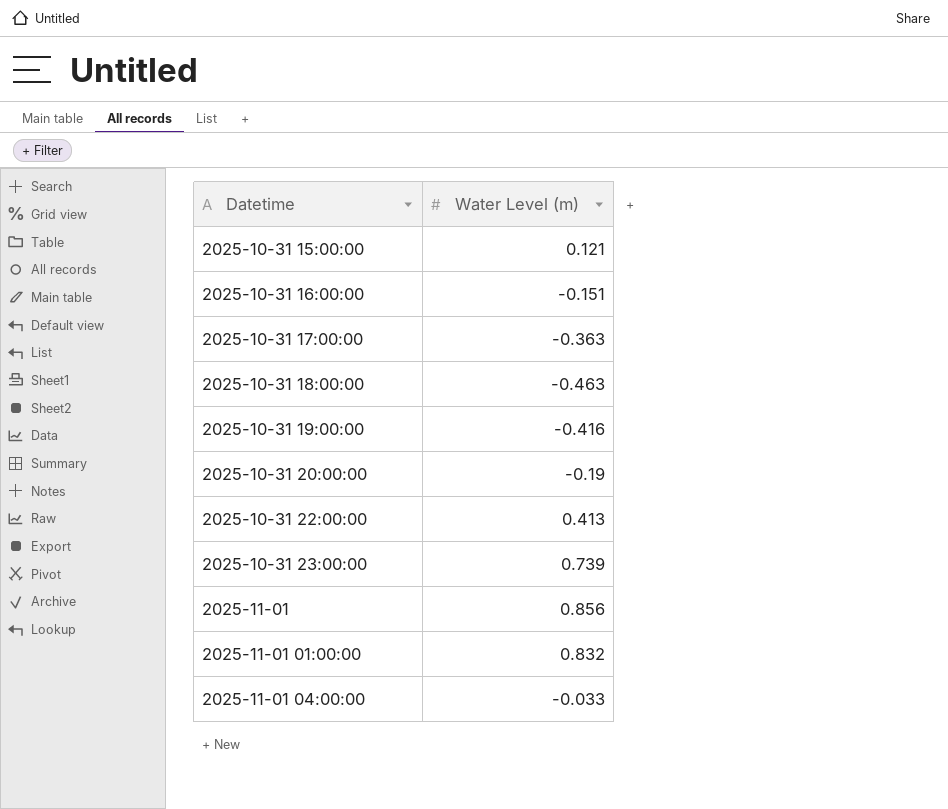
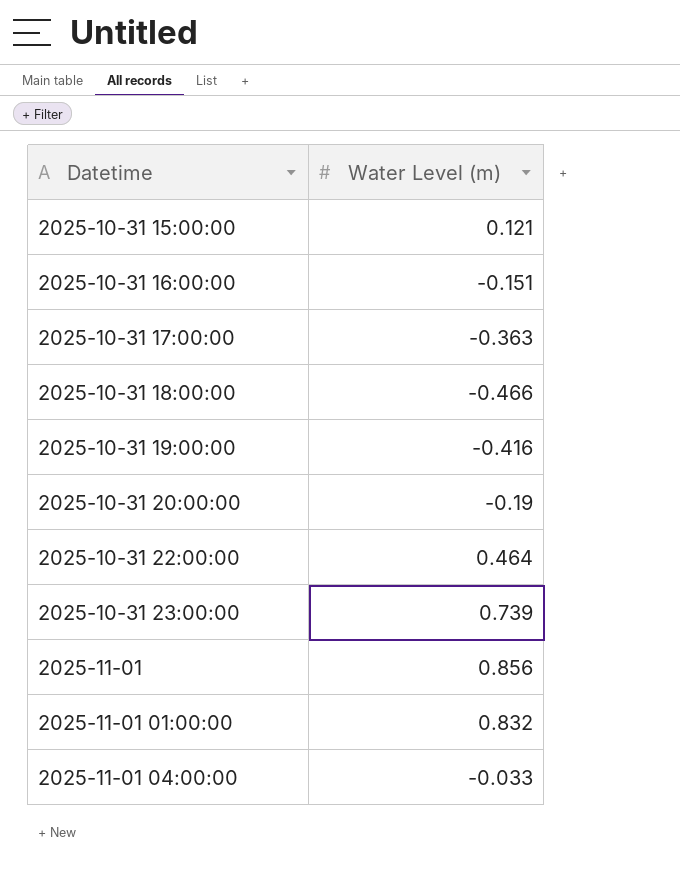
2025-10-31 18:00:00 | Water Level (m): -0.463 -> -0.466
2025-10-31 22:00:00 | Water Level (m): 0.413 -> 0.464

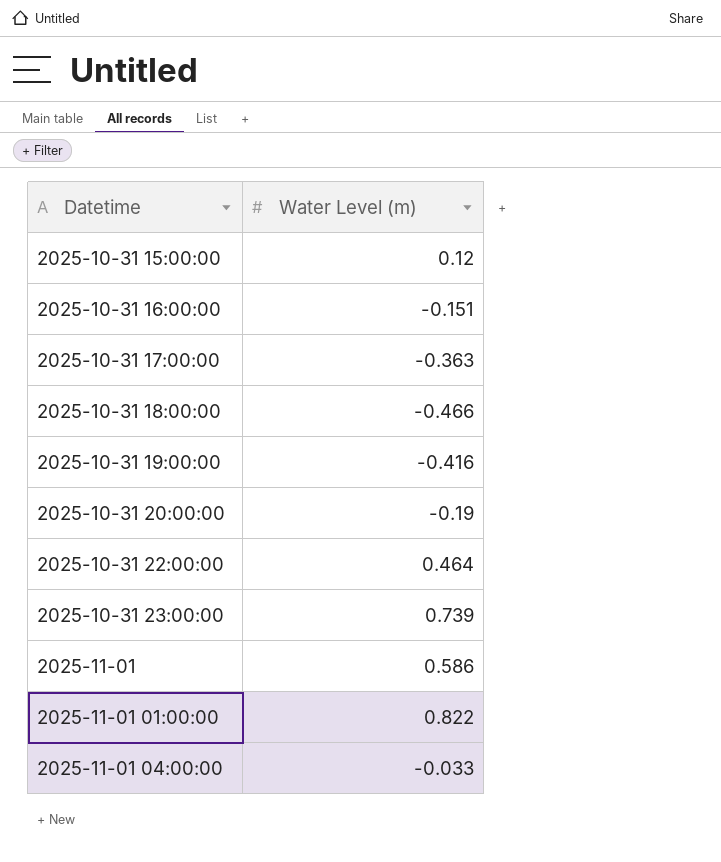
2025-10-31 15:00:00 | Water Level (m): 0.121 -> 0.12
2025-11-01 | Water Level (m): 0.856 -> 0.586
2025-11-01 01:00:00 | Water Level (m): 0.832 -> 0.822

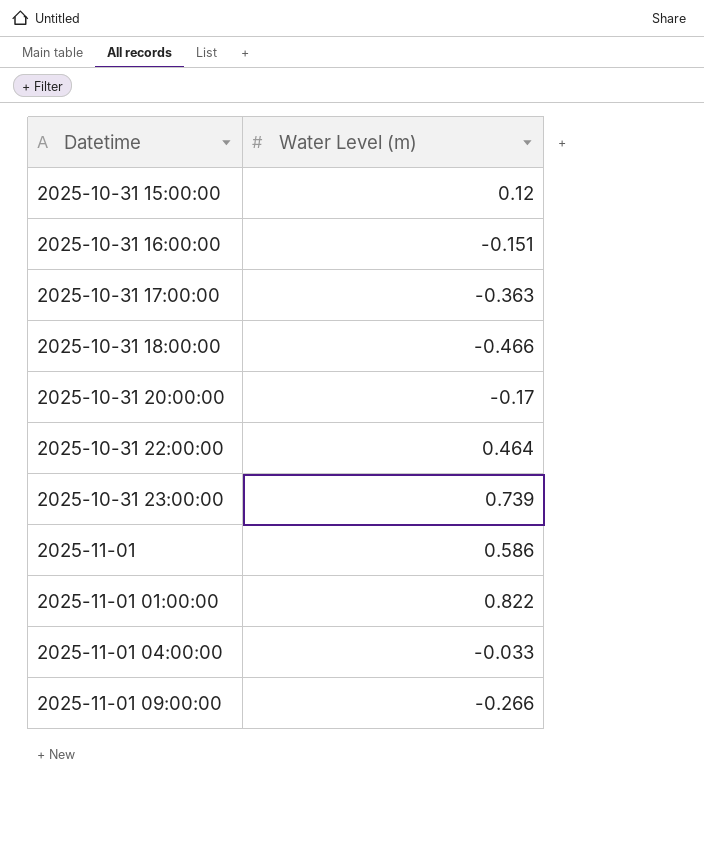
row 2025-10-31 19:00:00: -0.416 -> none
2025-10-31 20:00:00 | Water Level (m): -0.19 -> -0.17
row 2025-11-01 09:00:00: none -> -0.266

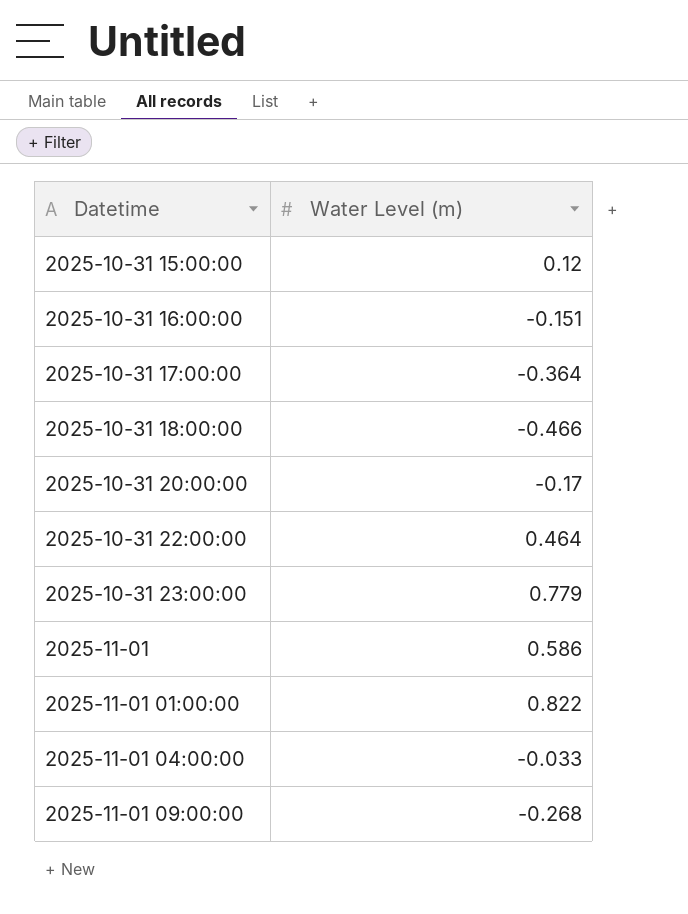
2025-10-31 17:00:00 | Water Level (m): -0.363 -> -0.364
2025-10-31 23:00:00 | Water Level (m): 0.739 -> 0.779
2025-11-01 09:00:00 | Water Level (m): -0.266 -> -0.268

